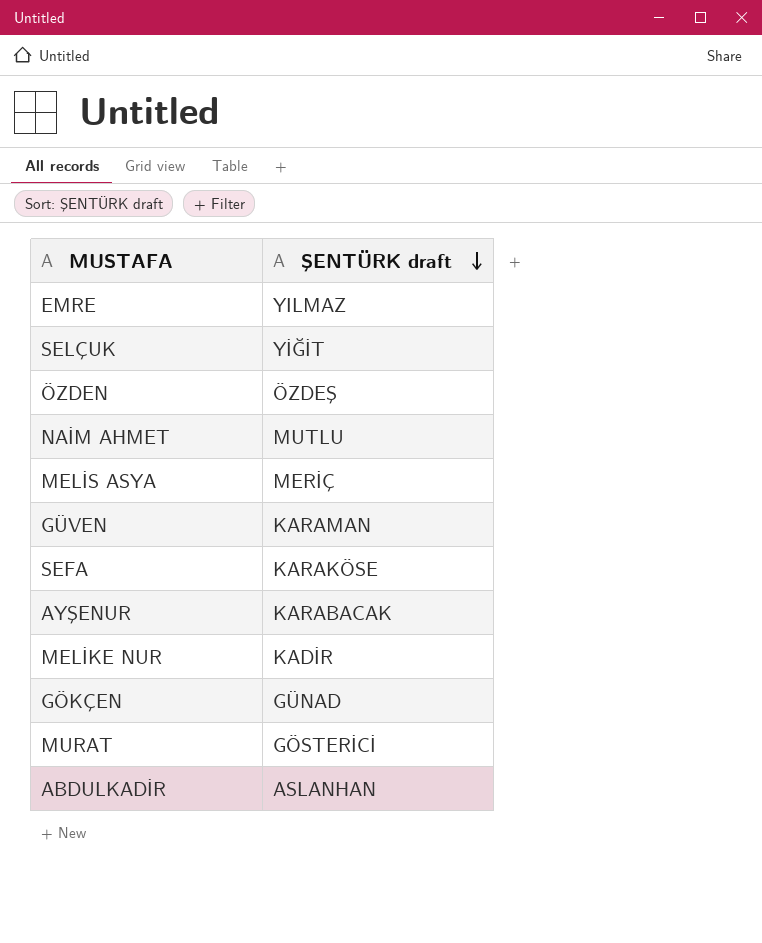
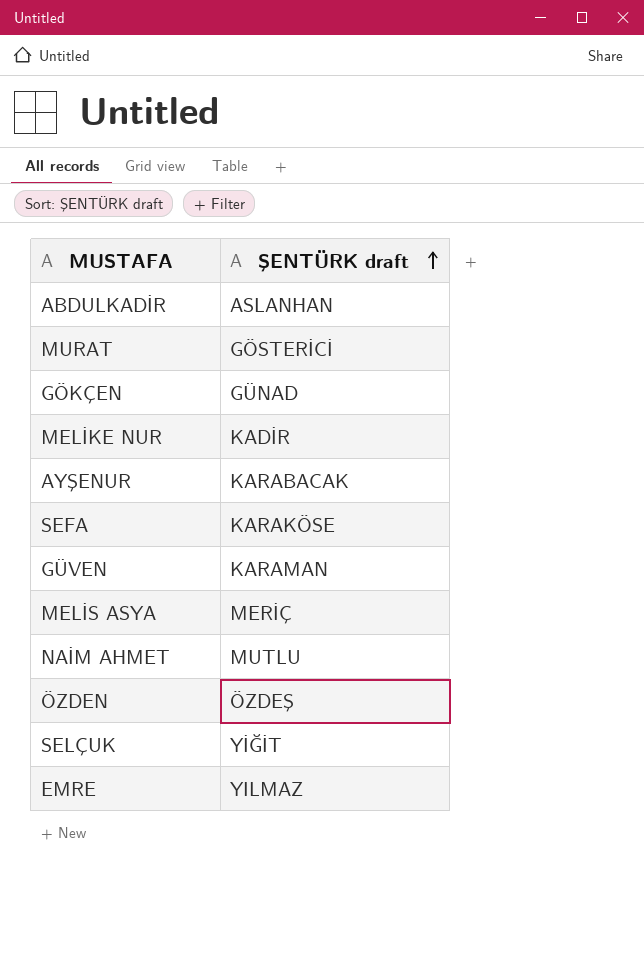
row order: ŞENTÜRK draft descending -> ŞENTÜRK draft ascending

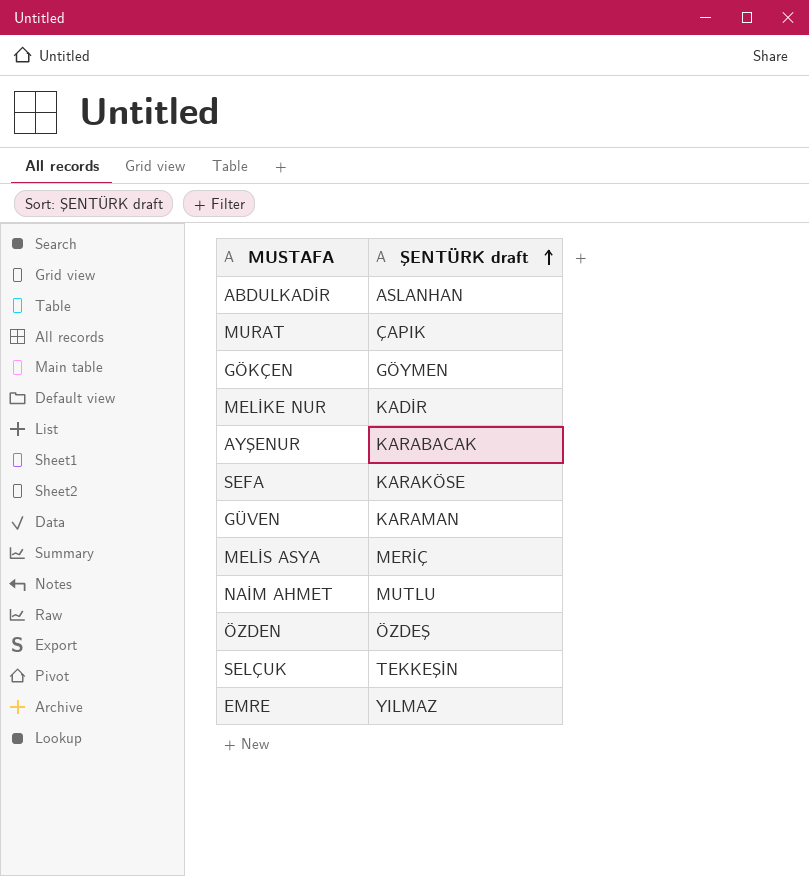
MURAT | ŞENTÜRK draft: GÖSTERİCİ -> ÇAPIK
GÖKÇEN | ŞENTÜRK draft: GÜNAD -> GÖYMEN
SELÇUK | ŞENTÜRK draft: YİĞİT -> TEKKEŞİN

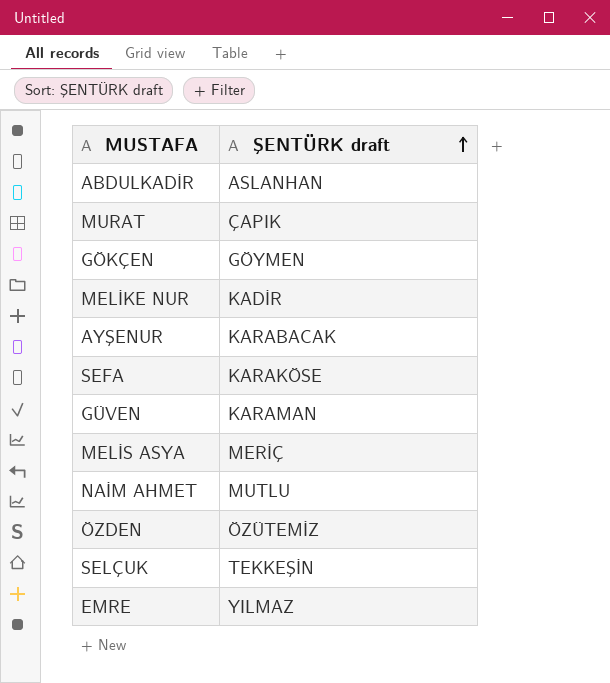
ÖZDEN | ŞENTÜRK draft: ÖZDEŞ -> ÖZÜTEMİZ

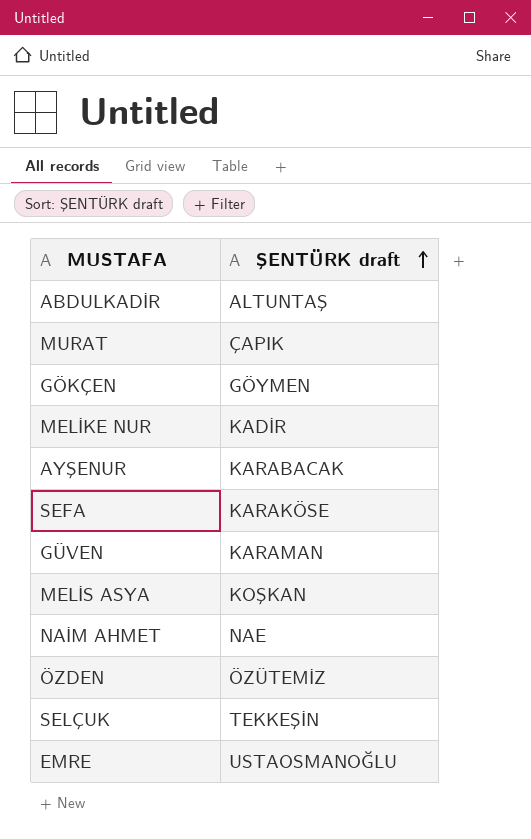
ABDULKADİR | ŞENTÜRK draft: ASLANHAN -> ALTUNTAŞ
MELİS ASYA | ŞENTÜRK draft: MERİÇ -> KOŞKAN
NAİM AHMET | ŞENTÜRK draft: MUTLU -> NAE
EMRE | ŞENTÜRK draft: YILMAZ -> USTAOSMANOĞLU

